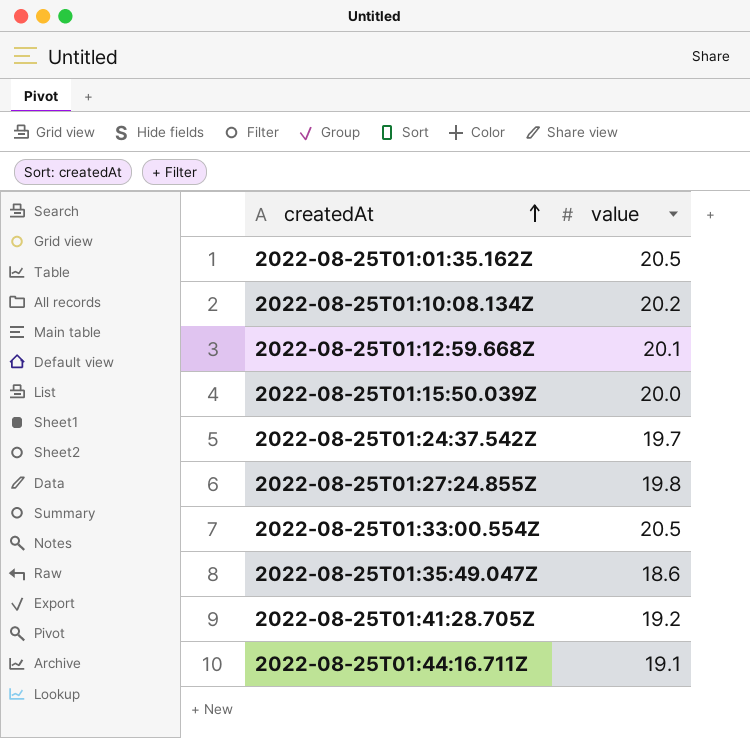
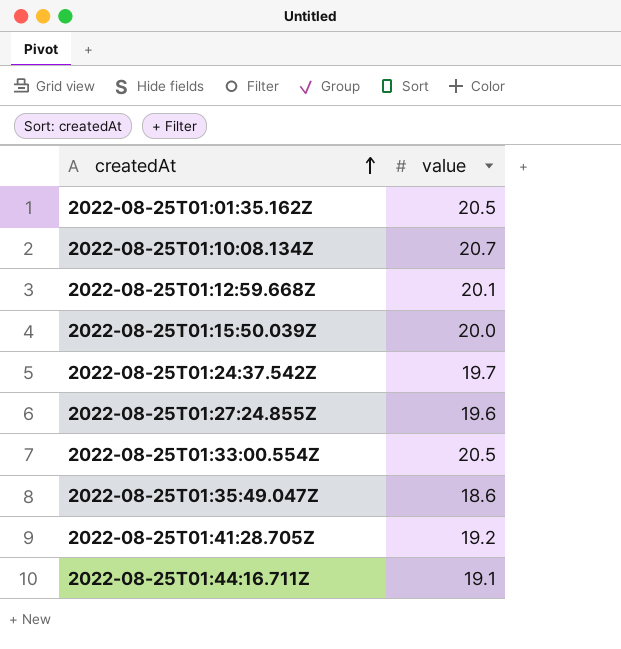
2022-08-25T01:10:08.134Z | value: 20.2 -> 20.7
2022-08-25T01:27:24.855Z | value: 19.8 -> 19.6

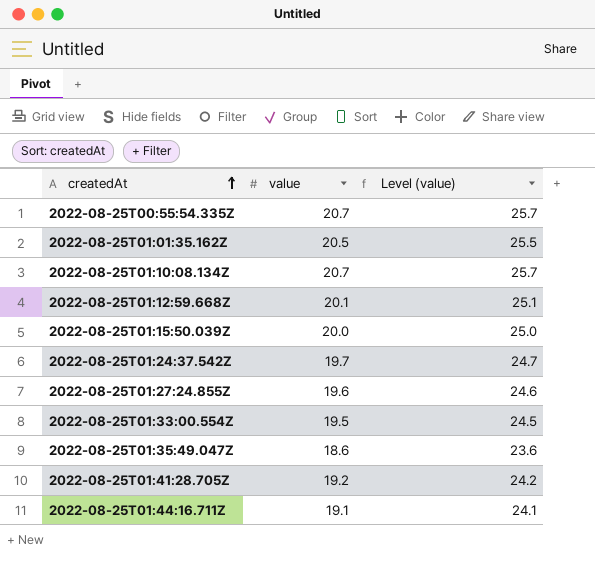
column Level (value) | formula: none -> [value] + 5
row 2022-08-25T00:55:54.335Z: none -> 20.7 | 25.7
2022-08-25T01:33:00.554Z | value: 20.5 -> 19.5

